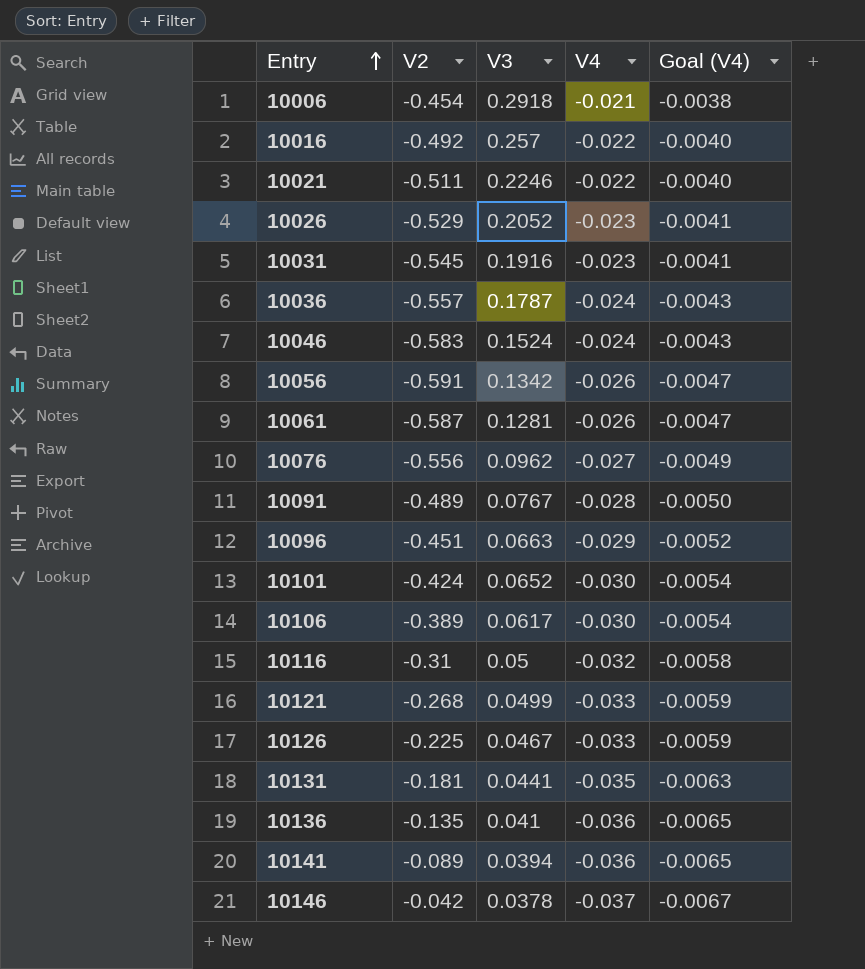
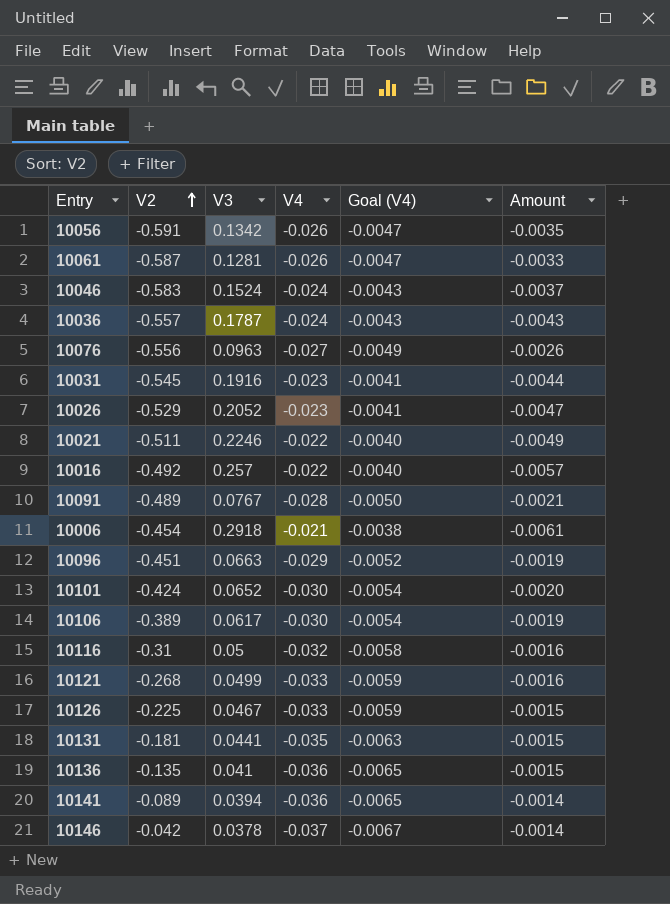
row order: Entry ascending -> V2 ascending
column Amount | formula: none -> [V3] * [V4]
10076 | V3: 0.0962 -> 0.0963

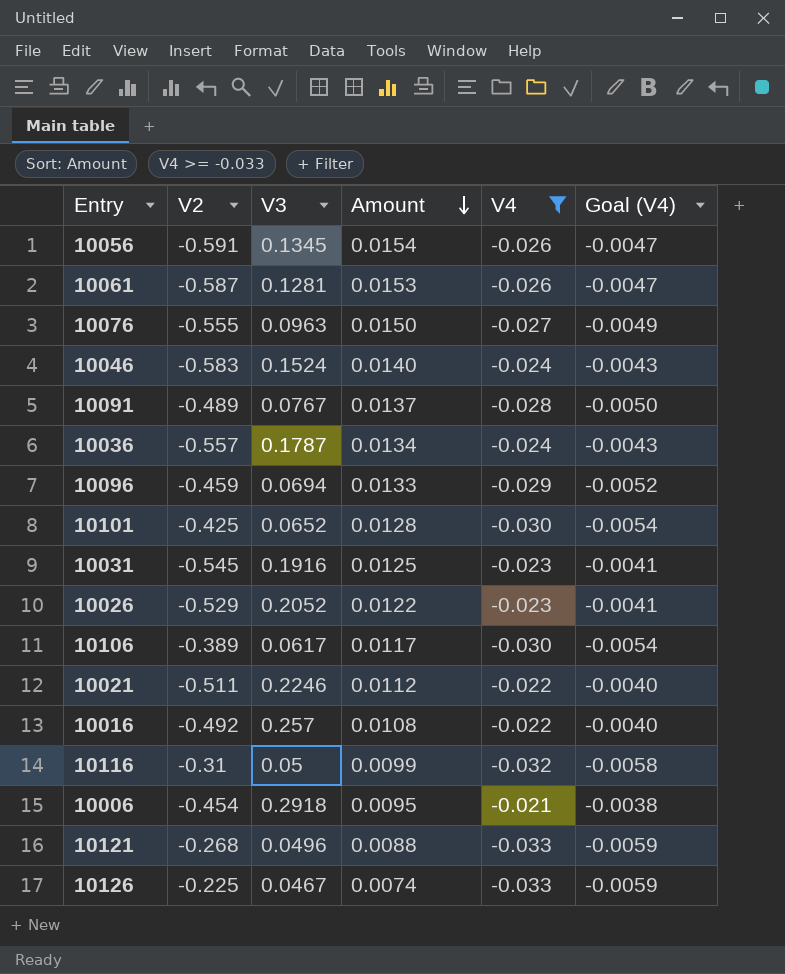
filter: none -> V4 >= -0.033
row order: V2 ascending -> Amount descending
column Amount | formula: [V3] * [V4] -> [V2] * [V4]
column Amount | position: 6 -> 4
10056 | V3: 0.1342 -> 0.1345
10076 | V2: -0.556 -> -0.555
10096 | V2: -0.451 -> -0.459
10096 | V3: 0.0663 -> 0.0694
10101 | V2: -0.424 -> -0.425
10121 | V3: 0.0499 -> 0.0496

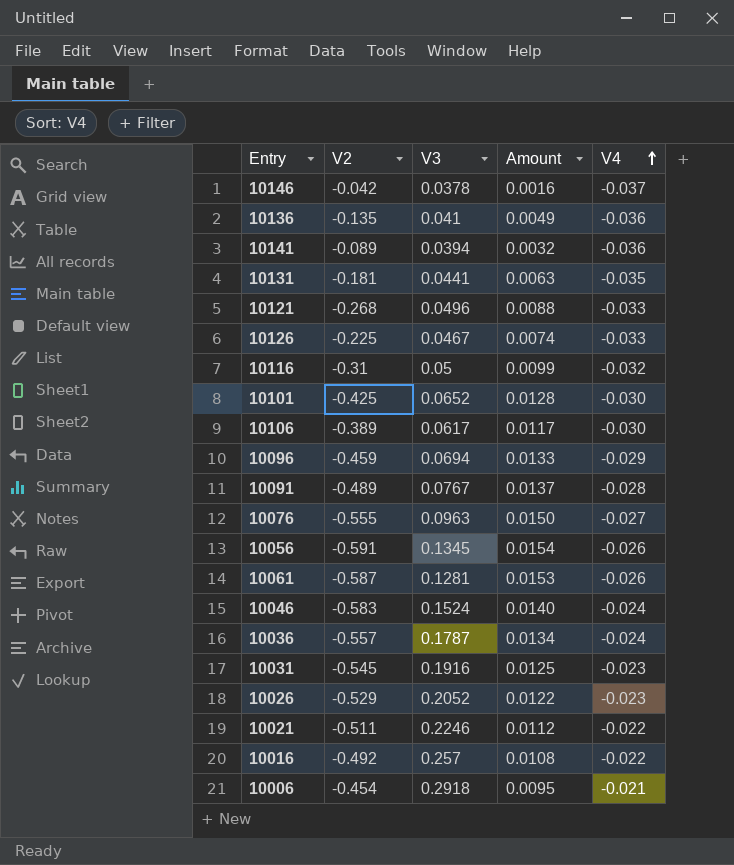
filter: V4 >= -0.033 -> none
row order: Amount descending -> V4 ascending
column Goal (V4) | formula: [V4] * 0.18 -> none

